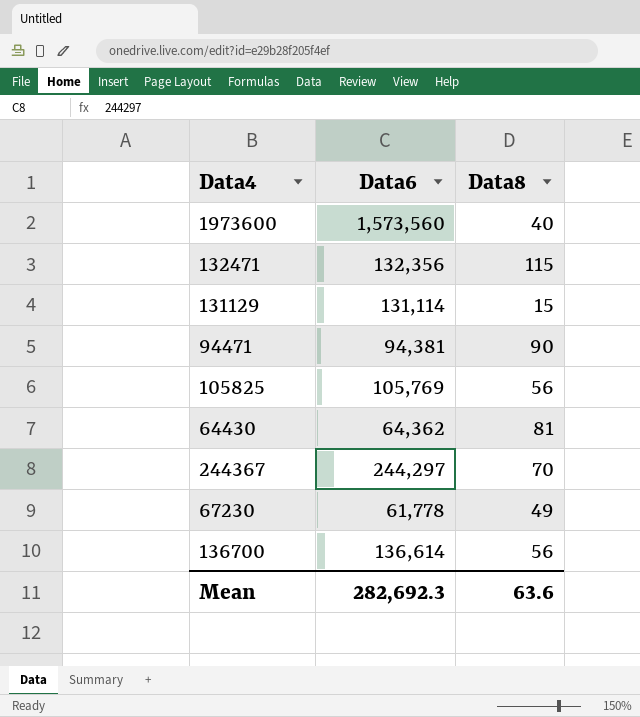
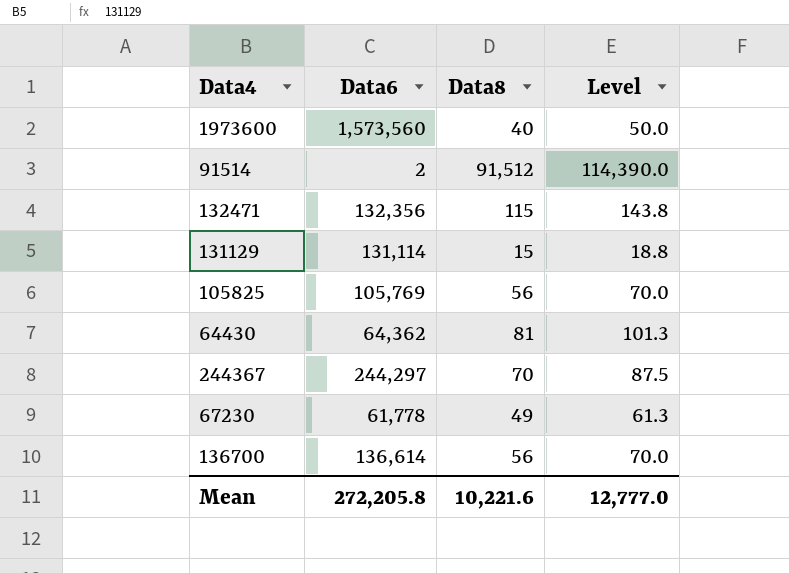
column Level | formula: none -> [Data8] * 1.25
row 94471: 94,381 | 90 -> none
row 91514: none -> 2 | 91,512 | 114,390.0
Mean | Data6: 282,692.3 -> 272,205.8
Mean | Data8: 63.6 -> 10,221.6

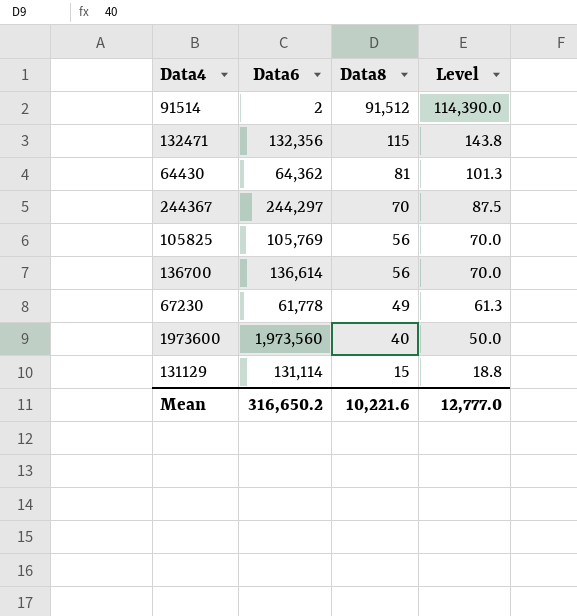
row order: none -> Data8 descending
1973600 | Data6: 1,573,560 -> 1,973,560
Mean | Data6: 272,205.8 -> 316,650.2

